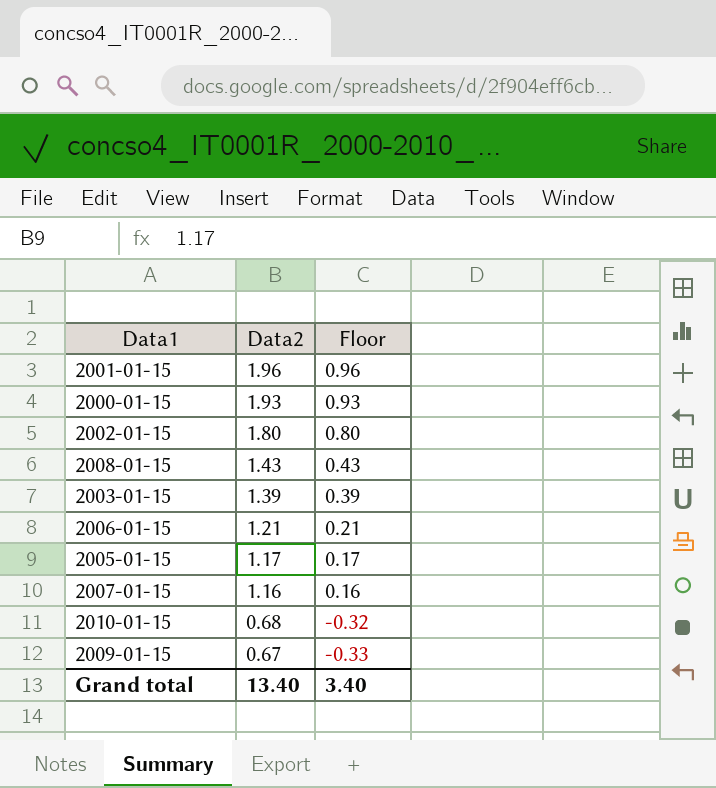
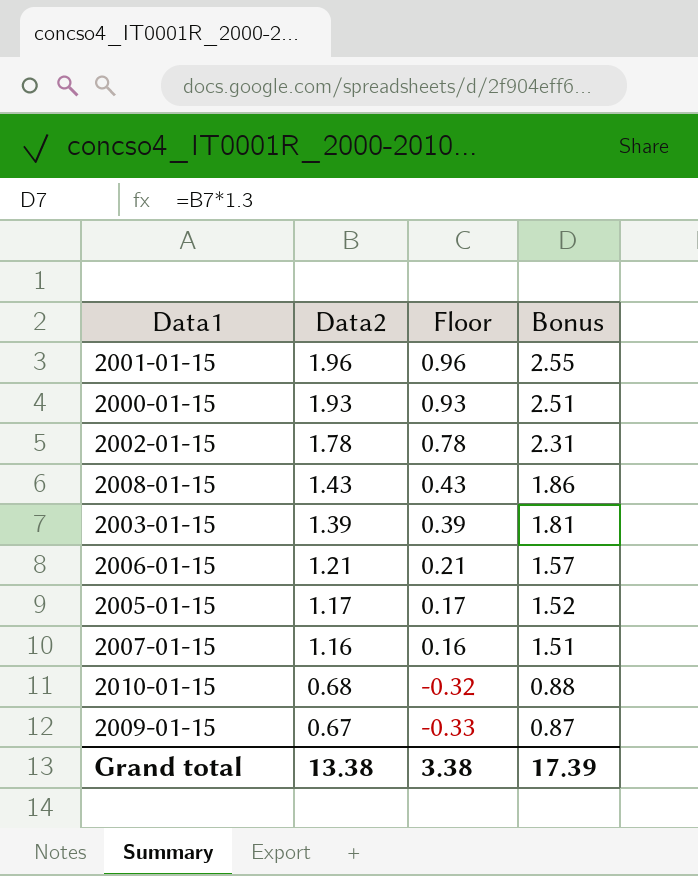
column Bonus | formula: none -> [Data2] * 1.3
2002-01-15 | Data2: 1.80 -> 1.78
2002-01-15 | Floor: 0.80 -> 0.78
Grand total | Data2: 13.40 -> 13.38
Grand total | Floor: 3.40 -> 3.38

